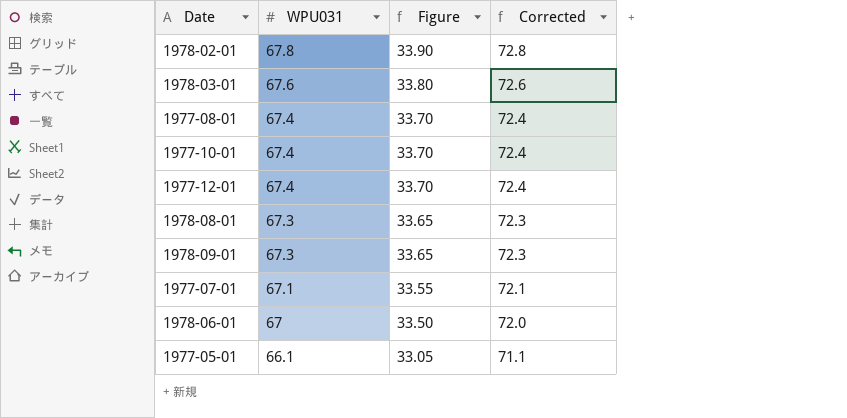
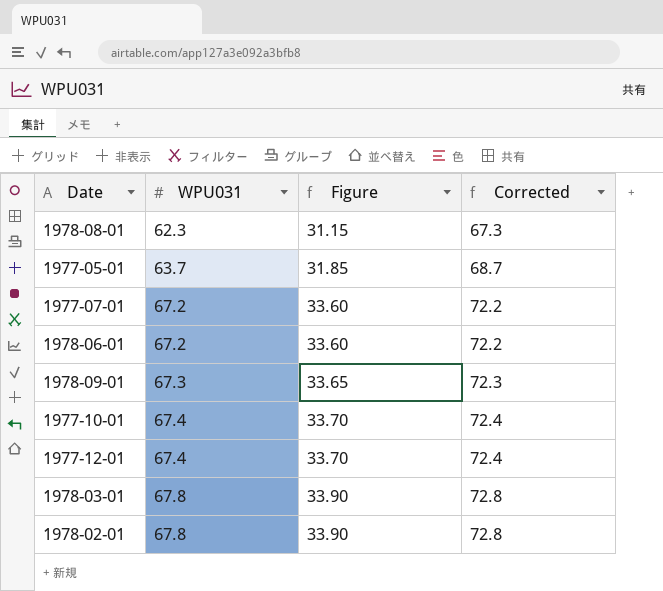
row order: WPU031 descending -> WPU031 ascending
row 1977-08-01: 67.4 | 33.70 | 72.4 -> none
1978-08-01 | WPU031: 67.3 -> 62.3
1978-08-01 | Figure: 33.65 -> 31.15
1978-08-01 | Corrected: 72.3 -> 67.3
1977-05-01 | WPU031: 66.1 -> 63.7
1977-05-01 | Figure: 33.05 -> 31.85
1977-05-01 | Corrected: 71.1 -> 68.7
1977-07-01 | WPU031: 67.1 -> 67.2
1977-07-01 | Figure: 33.55 -> 33.60
1977-07-01 | Corrected: 72.1 -> 72.2
1978-06-01 | WPU031: 67 -> 67.2
1978-06-01 | Figure: 33.50 -> 33.60
1978-06-01 | Corrected: 72.0 -> 72.2
1978-03-01 | WPU031: 67.6 -> 67.8
1978-03-01 | Figure: 33.80 -> 33.90
1978-03-01 | Corrected: 72.6 -> 72.8

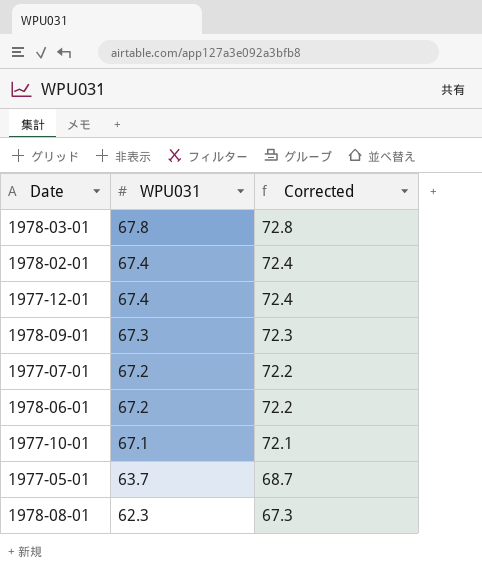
row order: WPU031 ascending -> WPU031 descending
column Figure | formula: [WPU031] * 0.5 -> none
1978-02-01 | WPU031: 67.8 -> 67.4
1978-02-01 | Corrected: 72.8 -> 72.4
1977-10-01 | WPU031: 67.4 -> 67.1
1977-10-01 | Corrected: 72.4 -> 72.1

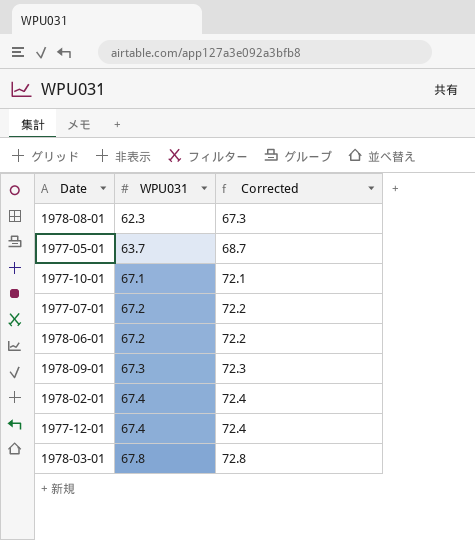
row order: WPU031 descending -> WPU031 ascending

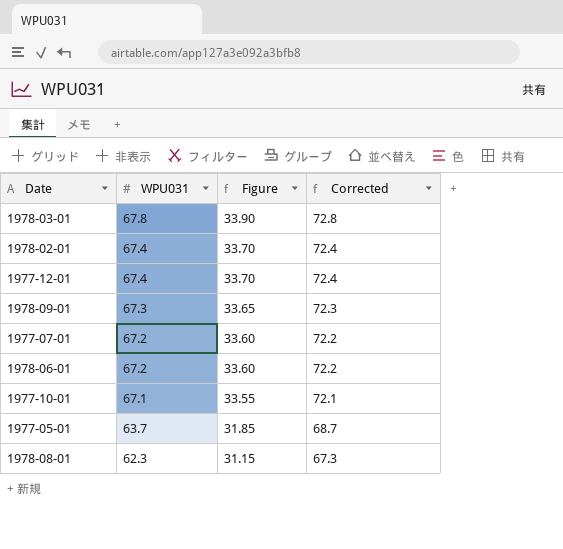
row order: WPU031 ascending -> WPU031 descending
column Figure | formula: none -> [WPU031] * 0.5

